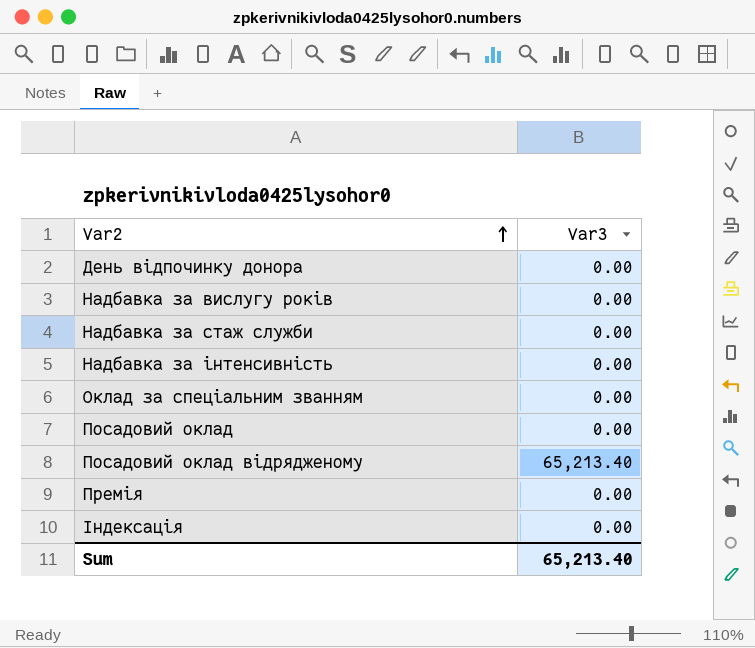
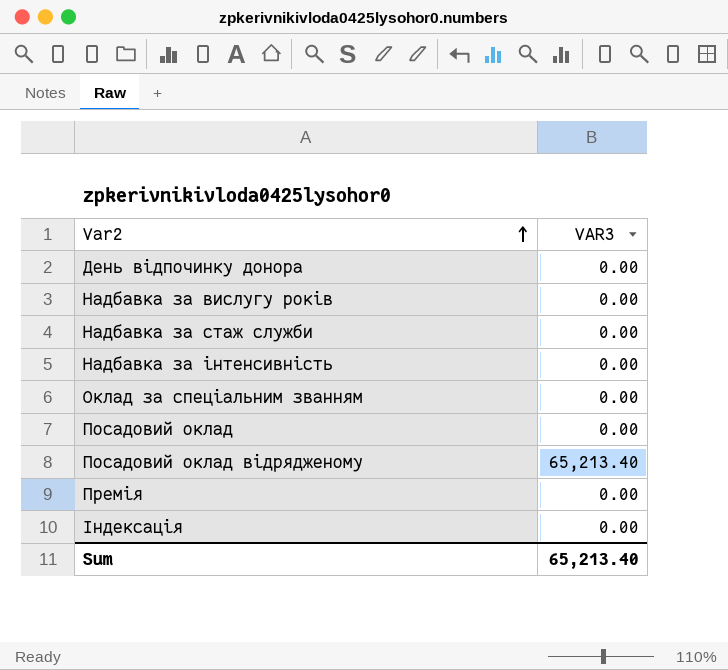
column name: Var3 -> VAR3

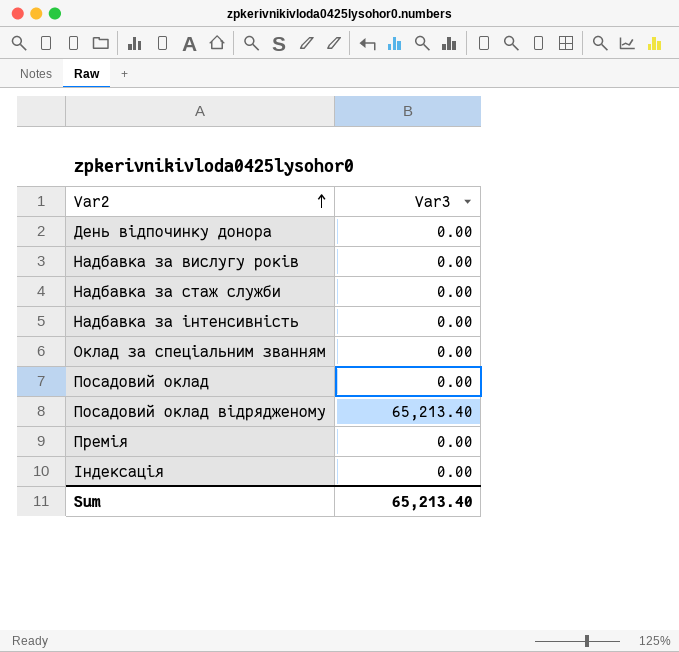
column name: VAR3 -> Var3

